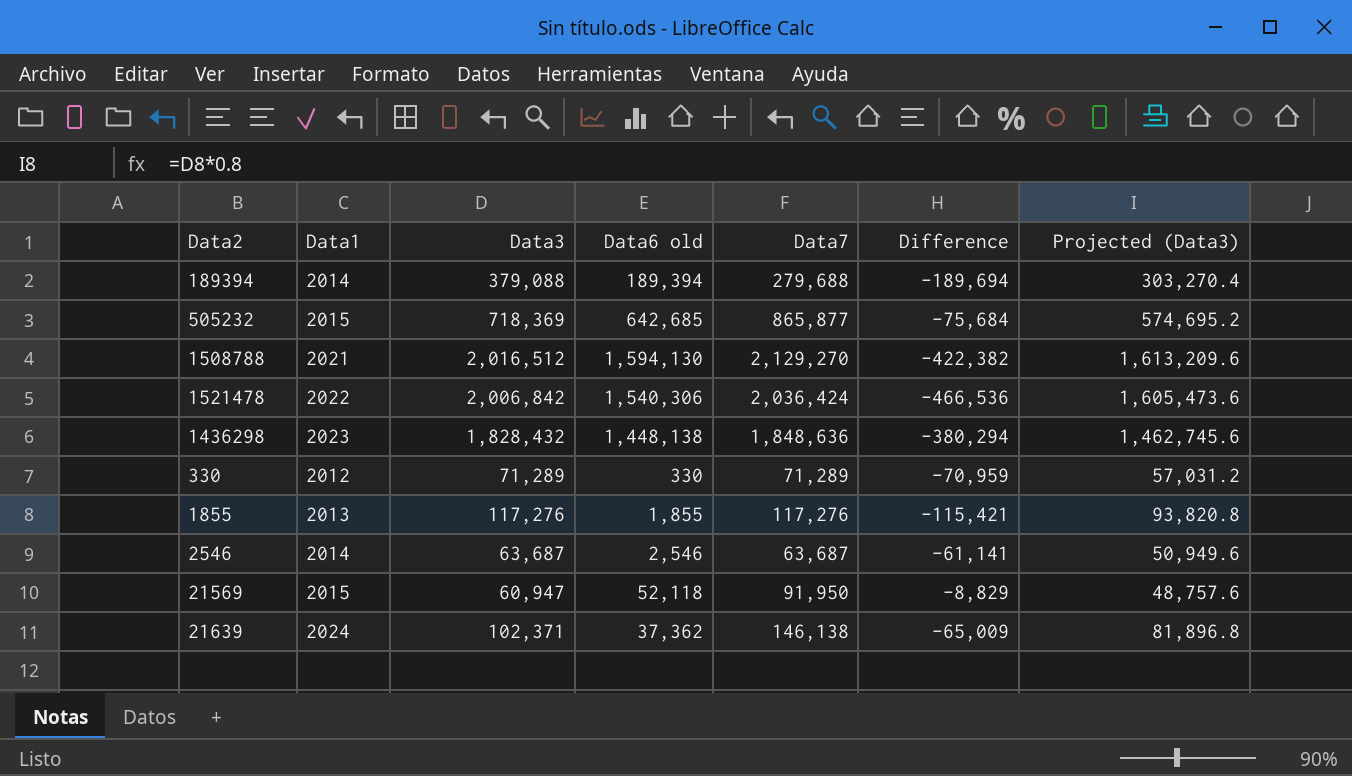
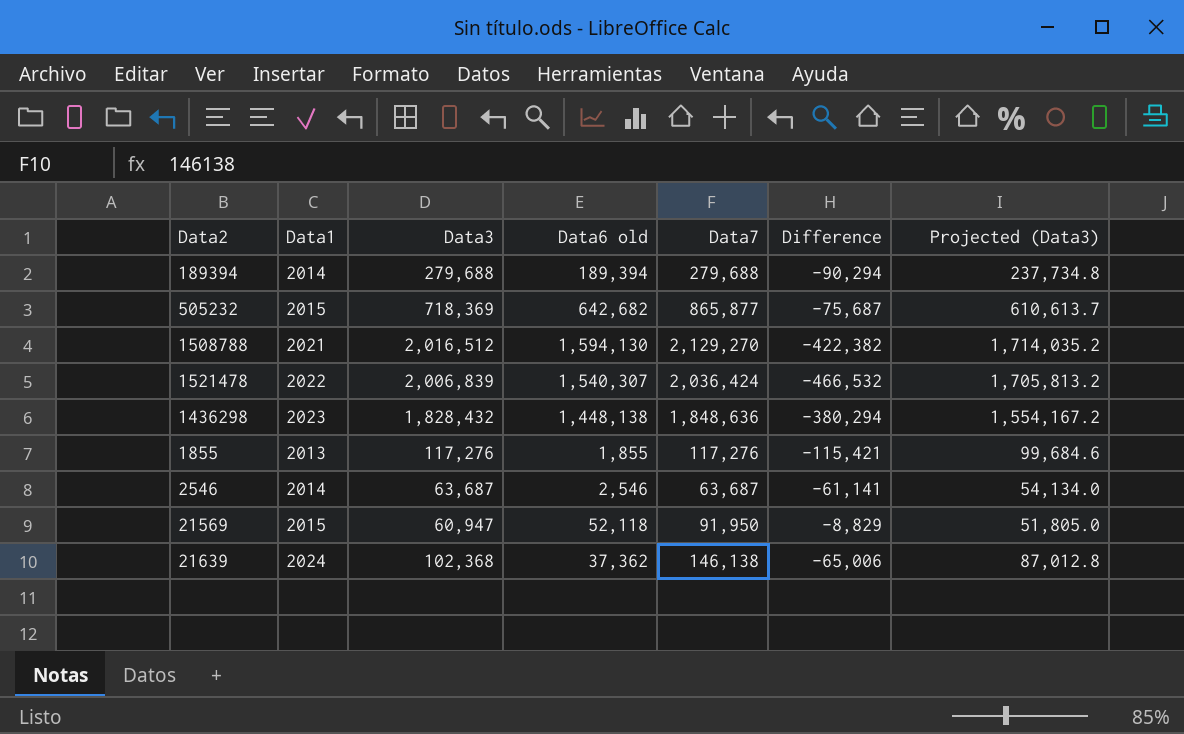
column Projected (Data3) | formula: [Data3] * 0.8 -> [Data3] * 0.85
row 330: 2012 | 71,289 | 330 | 71,289 | -70,959 | 57,031.2 -> none
189394 | Data3: 379,088 -> 279,688
189394 | Difference: -189,694 -> -90,294
505232 | Data6 old: 642,685 -> 642,682
505232 | Difference: -75,684 -> -75,687
1521478 | Data3: 2,006,842 -> 2,006,839
1521478 | Data6 old: 1,540,306 -> 1,540,307
1521478 | Difference: -466,536 -> -466,532
21639 | Data3: 102,371 -> 102,368
21639 | Difference: -65,009 -> -65,006

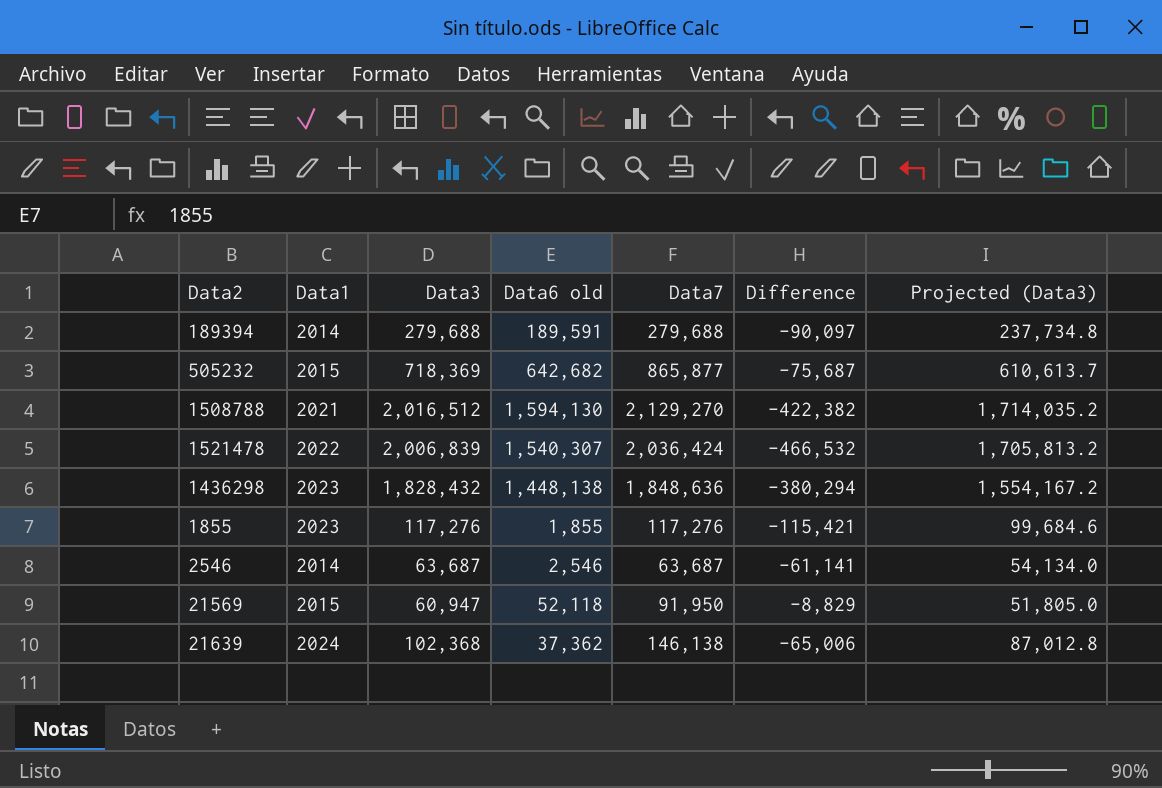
189394 | Data6 old: 189,394 -> 189,591
189394 | Difference: -90,294 -> -90,097
1855 | Data1: 2013 -> 2023

